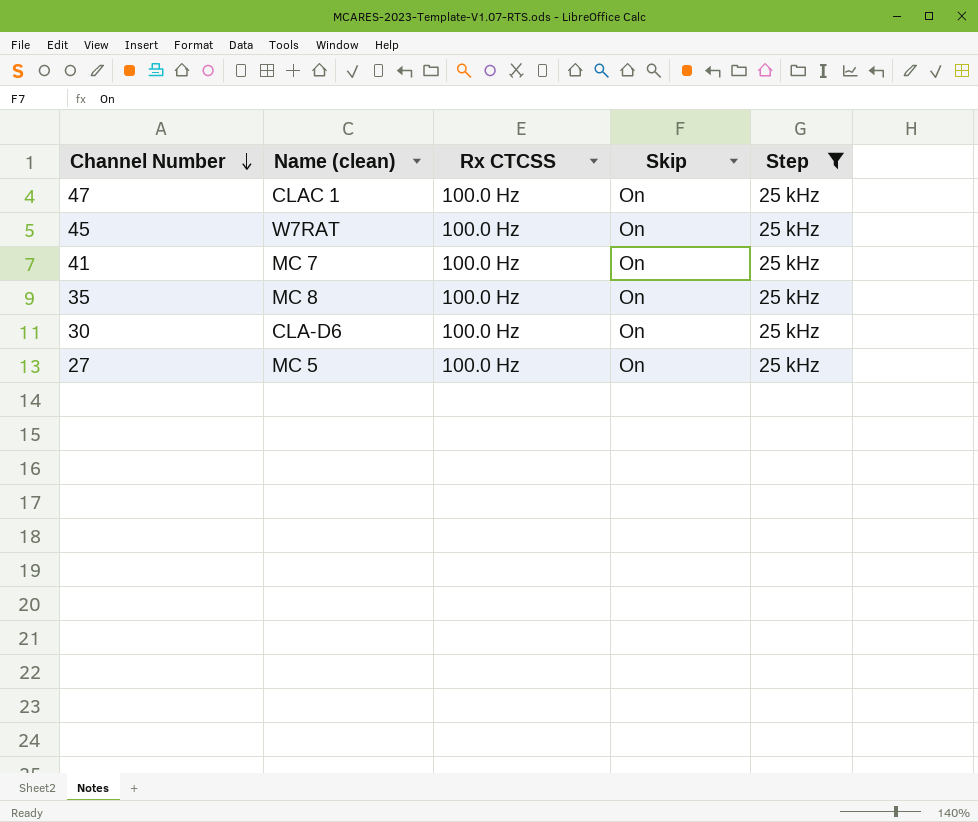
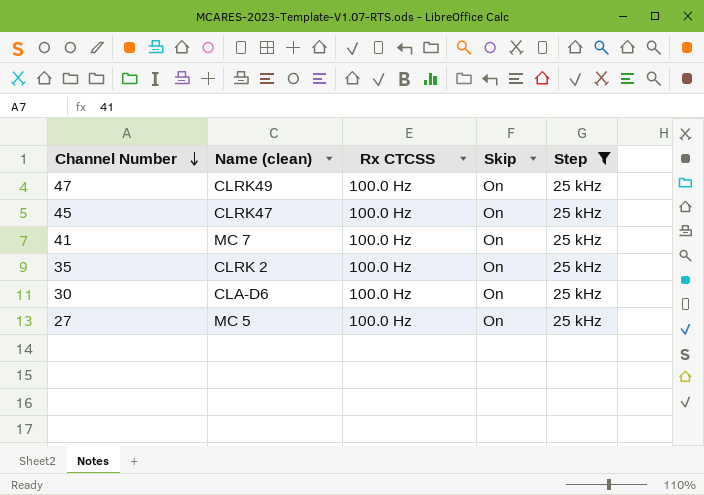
47 | Name (clean): CLAC 1 -> CLRK49
45 | Name (clean): W7RAT -> CLRK47
35 | Name (clean): MC 8 -> CLRK 2

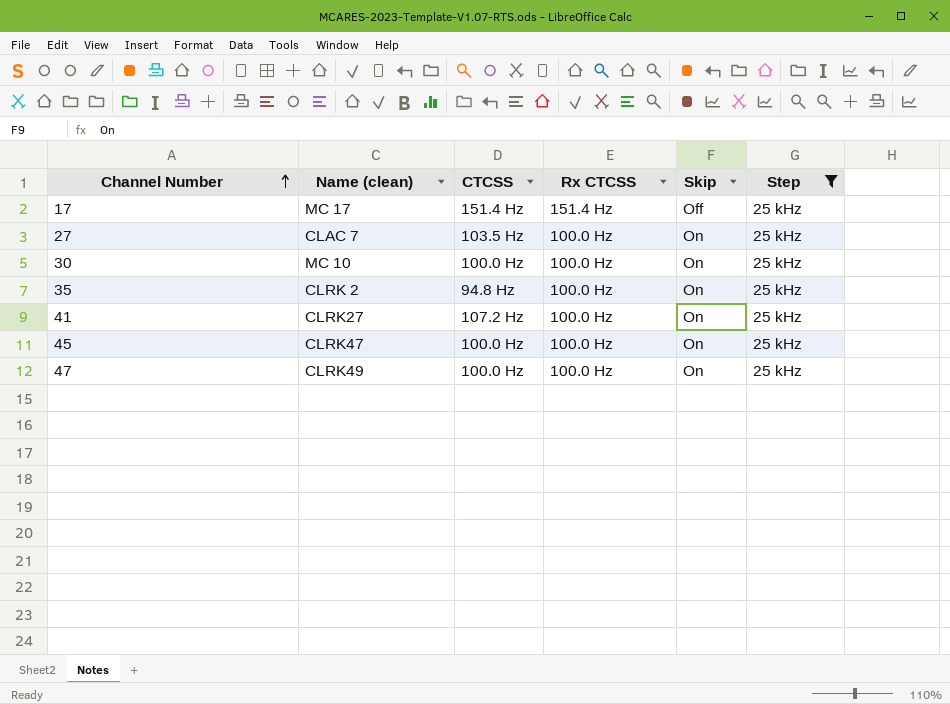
row order: Channel Number descending -> Channel Number ascending
column CTCSS | position: none -> 3
row 17: none -> MC 17 | 151.4 Hz | 151.4 Hz | Off | 25 kHz
27 | Name (clean): MC 5 -> CLAC 7
30 | Name (clean): CLA-D6 -> MC 10
41 | Name (clean): MC 7 -> CLRK27

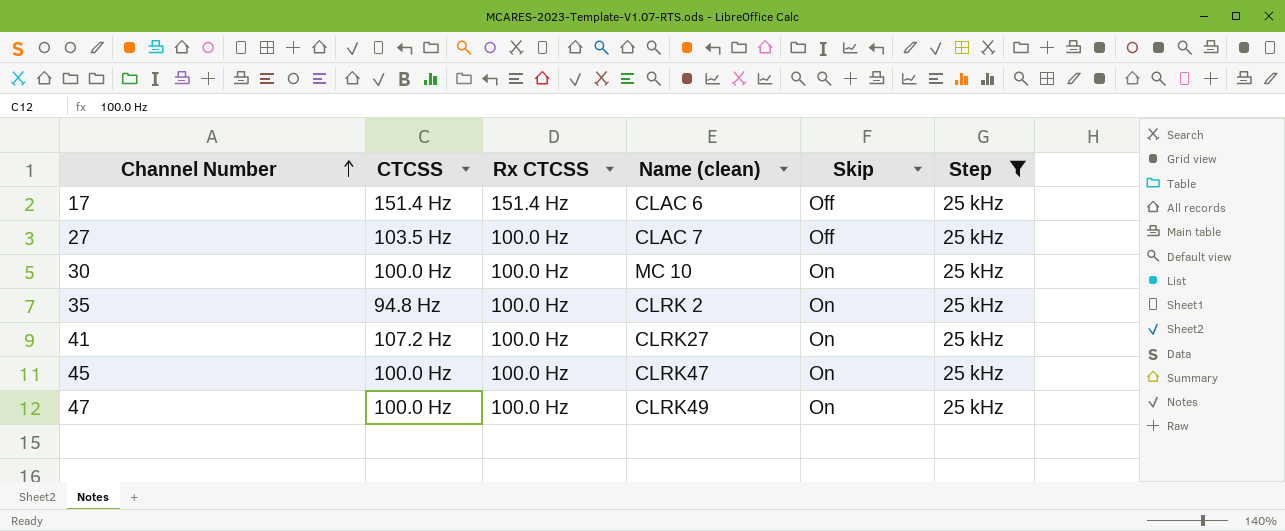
column Name (clean) | position: 2 -> 4
17 | Name (clean): MC 17 -> CLAC 6
27 | Skip: On -> Off

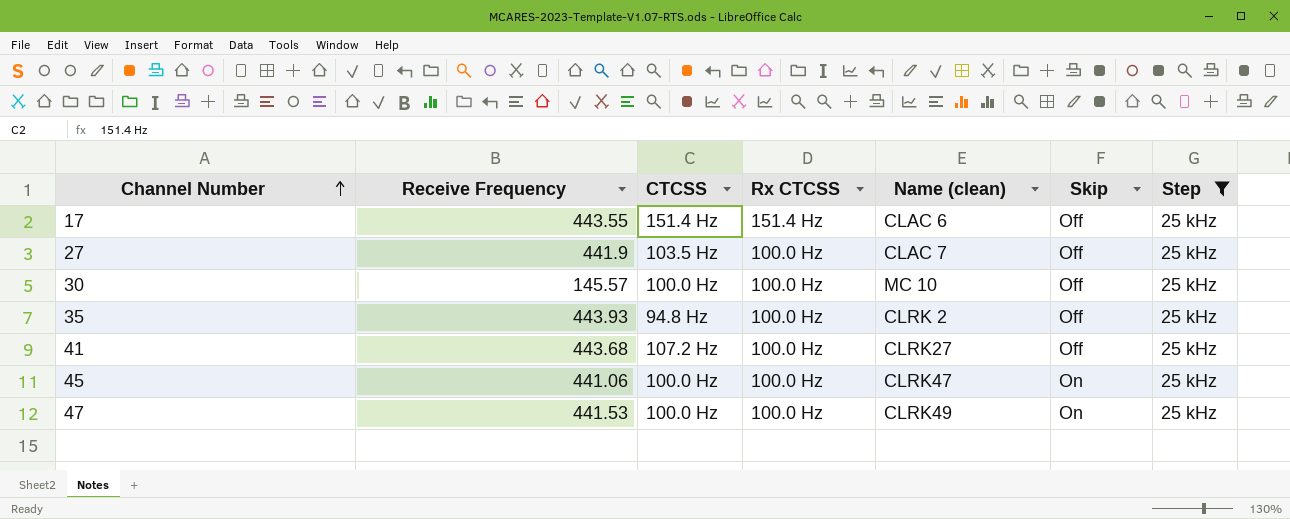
column Receive Frequency | position: none -> 2
30 | Skip: On -> Off
35 | Skip: On -> Off
41 | Skip: On -> Off

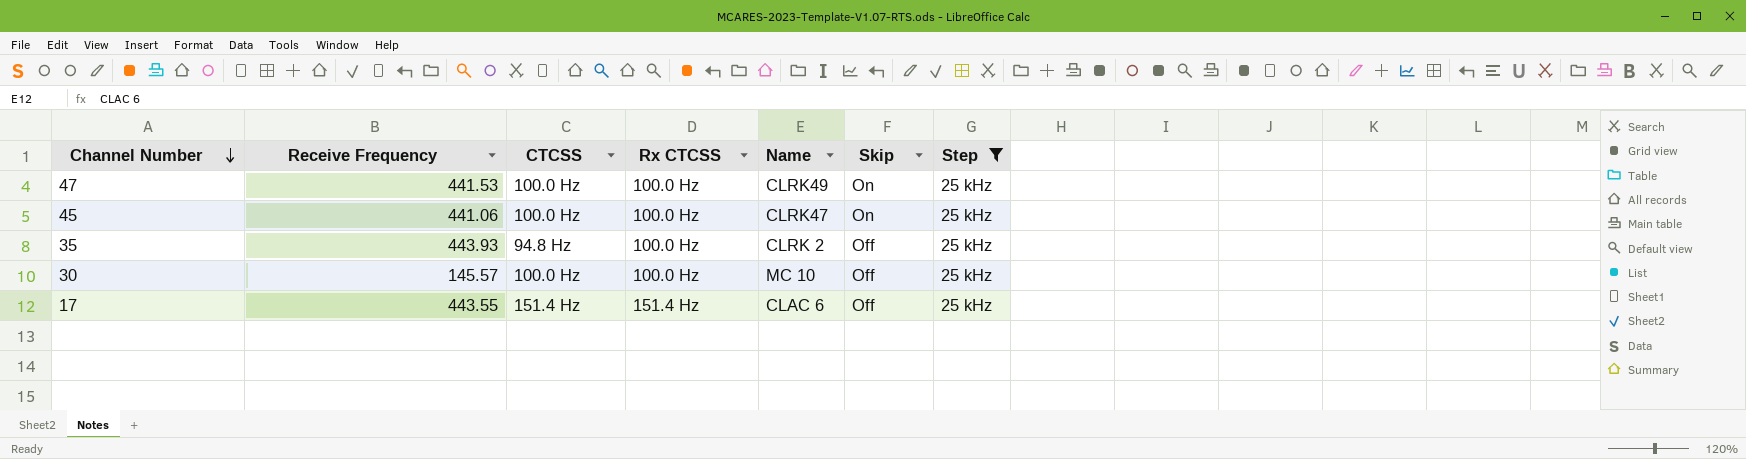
row order: Channel Number ascending -> Channel Number descending
column name: Name (clean) -> Name
row 27: 441.9 | 103.5 Hz | 100.0 Hz | CLAC 7 | Off | 25 kHz -> none
row 41: 443.68 | 107.2 Hz | 100.0 Hz | CLRK27 | Off | 25 kHz -> none

